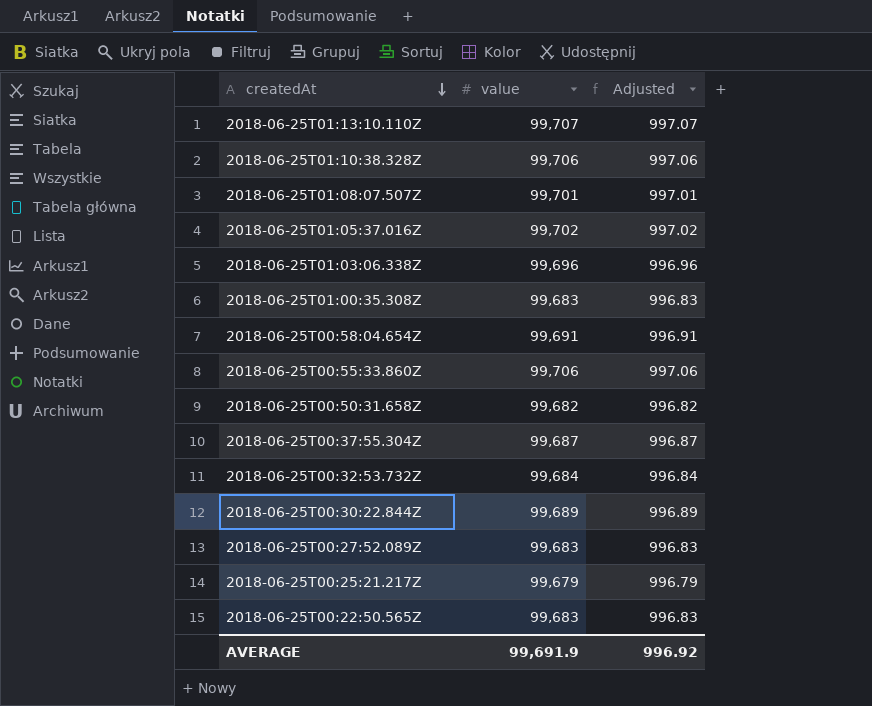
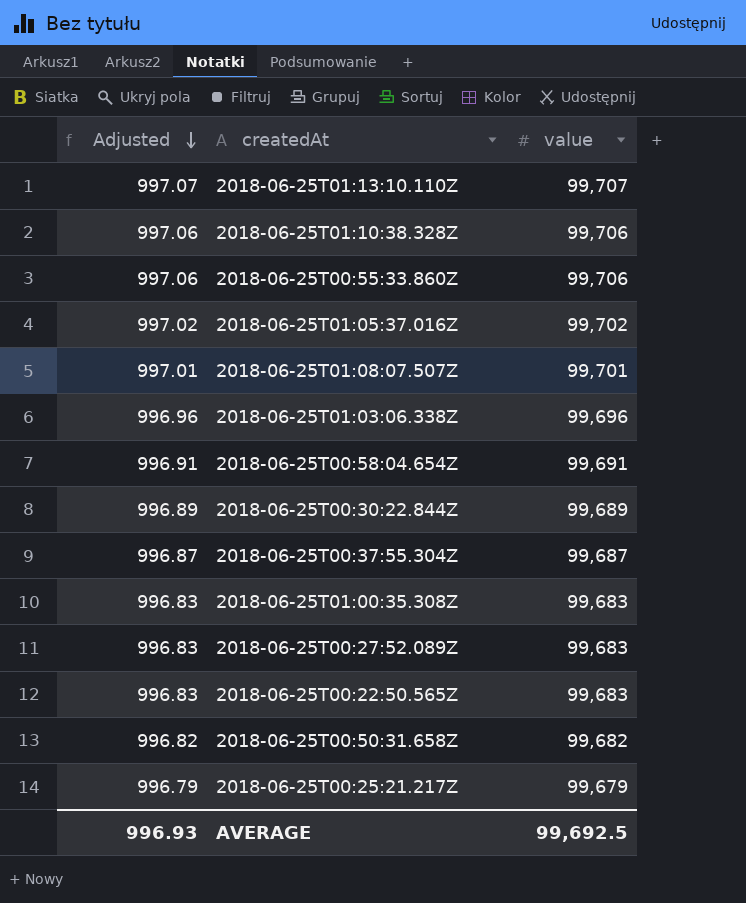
row order: createdAt descending -> Adjusted descending
column Adjusted | position: 3 -> 1
row 2018-06-25T00:32:53.732Z: 99,684 | 996.84 -> none
AVERAGE | Adjusted: 996.92 -> 996.93
AVERAGE | value: 99,691.9 -> 99,692.5

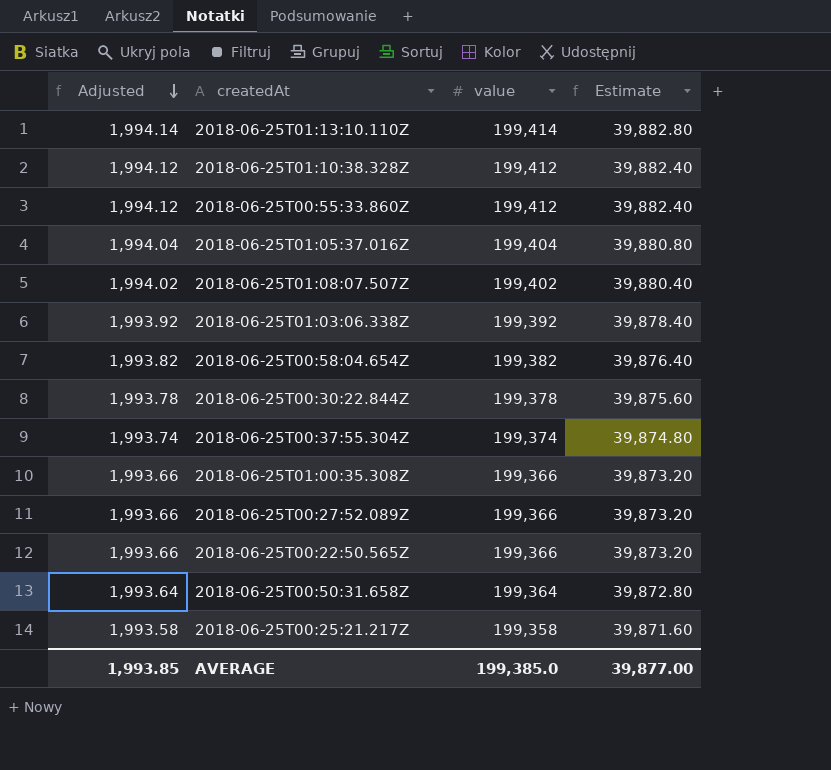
column Estimate | formula: none -> [value] * 0.2
2018-06-25T01:13:10.110Z | Adjusted: 997.07 -> 1,994.14
2018-06-25T01:13:10.110Z | value: 99,707 -> 199,414
2018-06-25T01:10:38.328Z | Adjusted: 997.06 -> 1,994.12
2018-06-25T01:10:38.328Z | value: 99,706 -> 199,412
2018-06-25T00:55:33.860Z | Adjusted: 997.06 -> 1,994.12
2018-06-25T00:55:33.860Z | value: 99,706 -> 199,412
2018-06-25T01:05:37.016Z | Adjusted: 997.02 -> 1,994.04
2018-06-25T01:05:37.016Z | value: 99,702 -> 199,404
2018-06-25T01:08:07.507Z | Adjusted: 997.01 -> 1,994.02
2018-06-25T01:08:07.507Z | value: 99,701 -> 199,402
2018-06-25T01:03:06.338Z | Adjusted: 996.96 -> 1,993.92
2018-06-25T01:03:06.338Z | value: 99,696 -> 199,392
2018-06-25T00:58:04.654Z | Adjusted: 996.91 -> 1,993.82
2018-06-25T00:58:04.654Z | value: 99,691 -> 199,382
2018-06-25T00:30:22.844Z | Adjusted: 996.89 -> 1,993.78
2018-06-25T00:30:22.844Z | value: 99,689 -> 199,378
2018-06-25T00:37:55.304Z | Adjusted: 996.87 -> 1,993.74
2018-06-25T00:37:55.304Z | value: 99,687 -> 199,374
2018-06-25T01:00:35.308Z | Adjusted: 996.83 -> 1,993.66
2018-06-25T01:00:35.308Z | value: 99,683 -> 199,366
2018-06-25T00:27:52.089Z | Adjusted: 996.83 -> 1,993.66
2018-06-25T00:27:52.089Z | value: 99,683 -> 199,366
2018-06-25T00:22:50.565Z | Adjusted: 996.83 -> 1,993.66
2018-06-25T00:22:50.565Z | value: 99,683 -> 199,366
2018-06-25T00:50:31.658Z | Adjusted: 996.82 -> 1,993.64
2018-06-25T00:50:31.658Z | value: 99,682 -> 199,364
2018-06-25T00:25:21.217Z | Adjusted: 996.79 -> 1,993.58
2018-06-25T00:25:21.217Z | value: 99,679 -> 199,358
AVERAGE | Adjusted: 996.93 -> 1,993.85
AVERAGE | value: 99,692.5 -> 199,385.0

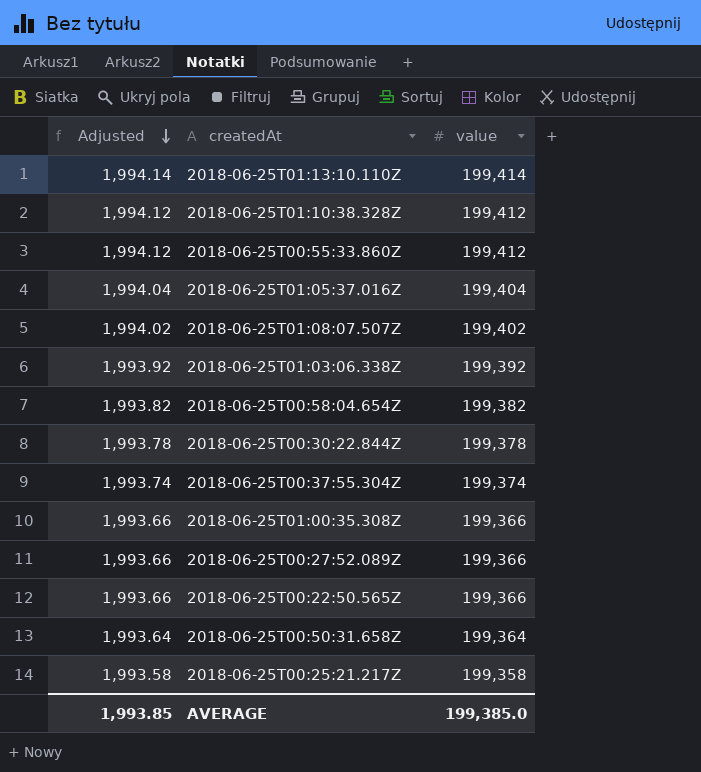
column Estimate | formula: [value] * 0.2 -> none

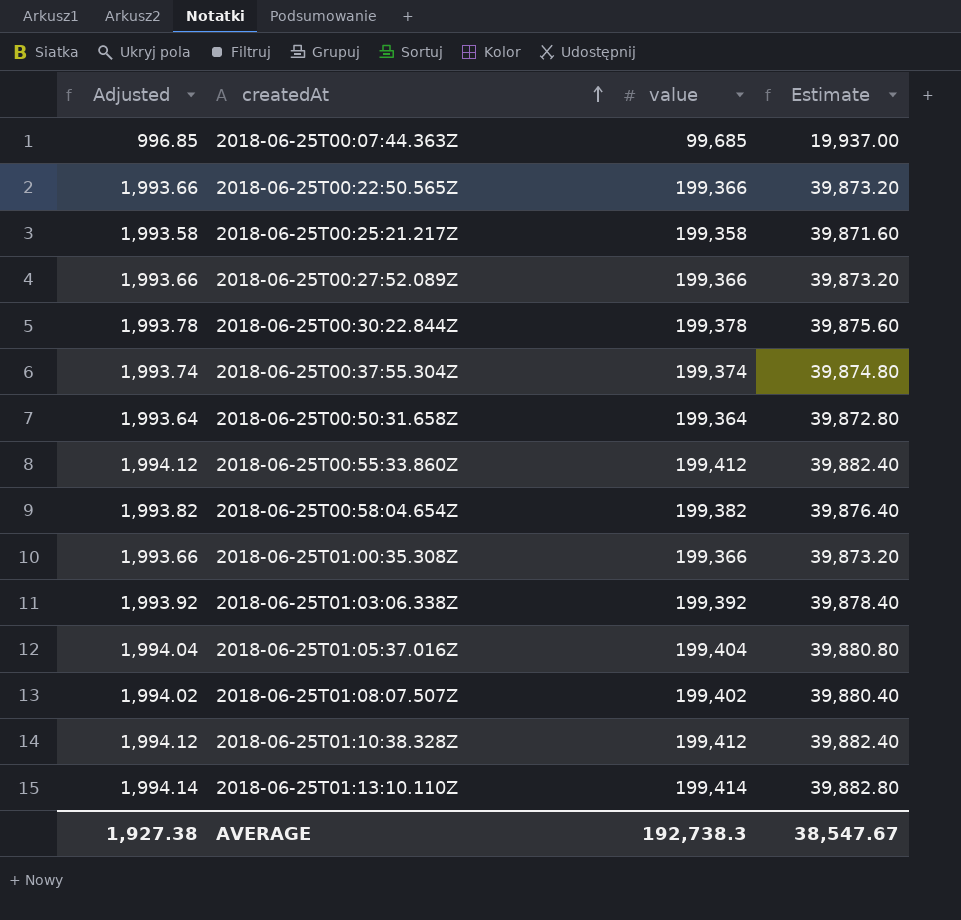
row order: Adjusted descending -> createdAt ascending
column Estimate | formula: none -> [value] * 0.2
row 2018-06-25T00:07:44.363Z: none -> 996.85 | 99,685 | 19,937.00
AVERAGE | Adjusted: 1,993.85 -> 1,927.38
AVERAGE | value: 199,385.0 -> 192,738.3

